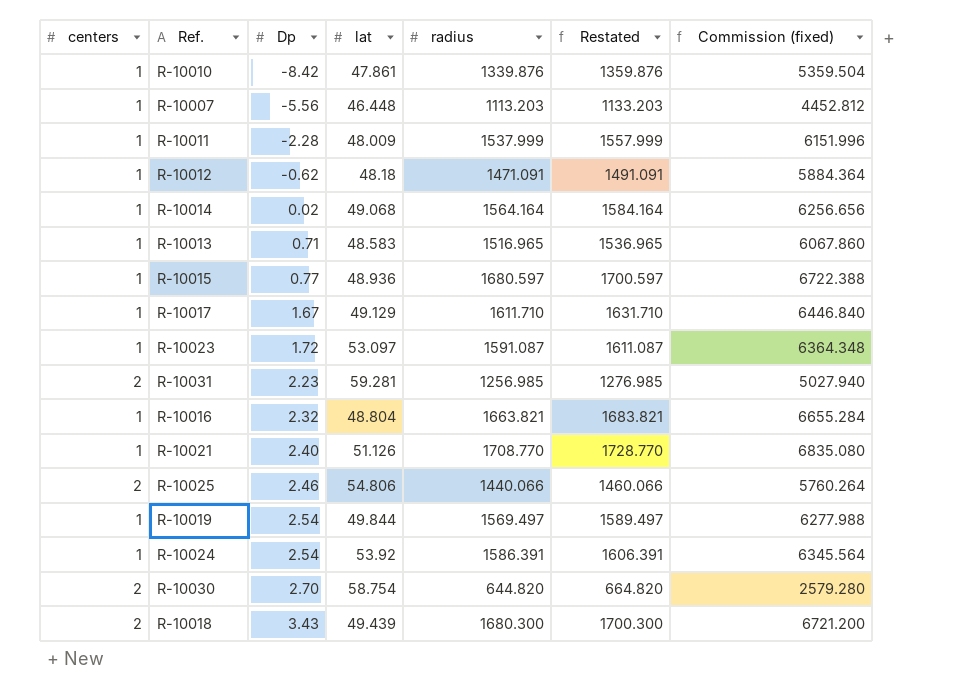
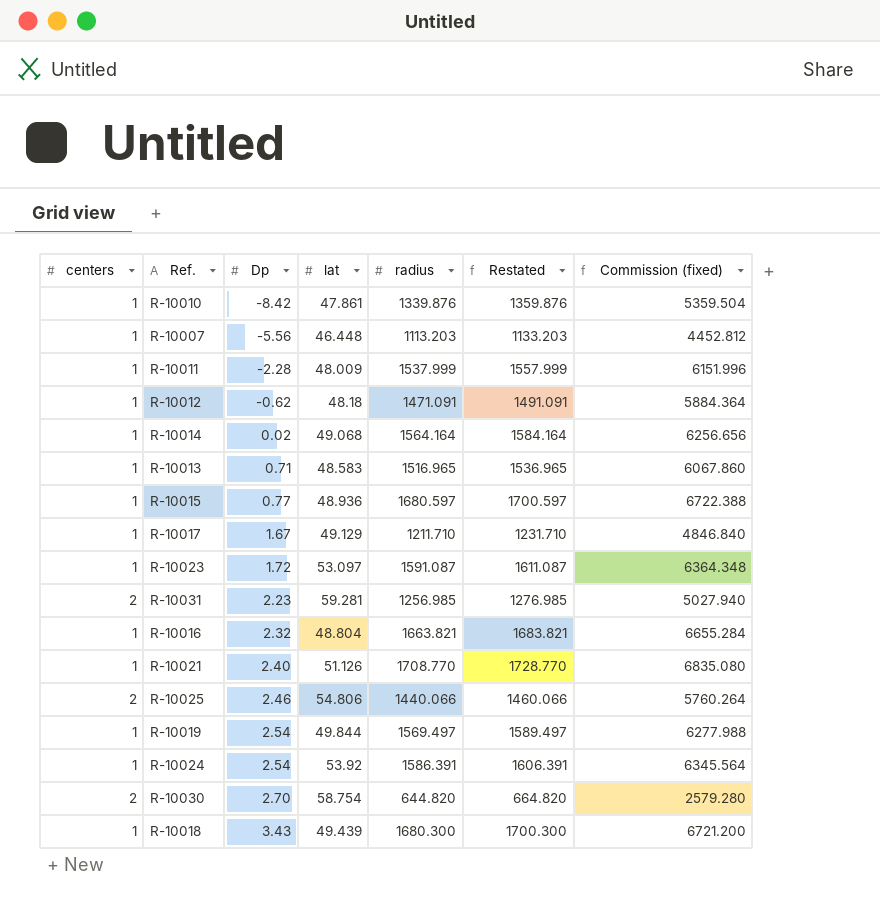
R-10017 | radius: 1611.710 -> 1211.710
R-10017 | Restated: 1631.710 -> 1231.710
R-10017 | Commission (fixed): 6446.840 -> 4846.840
R-10018 | centers: 2 -> 1

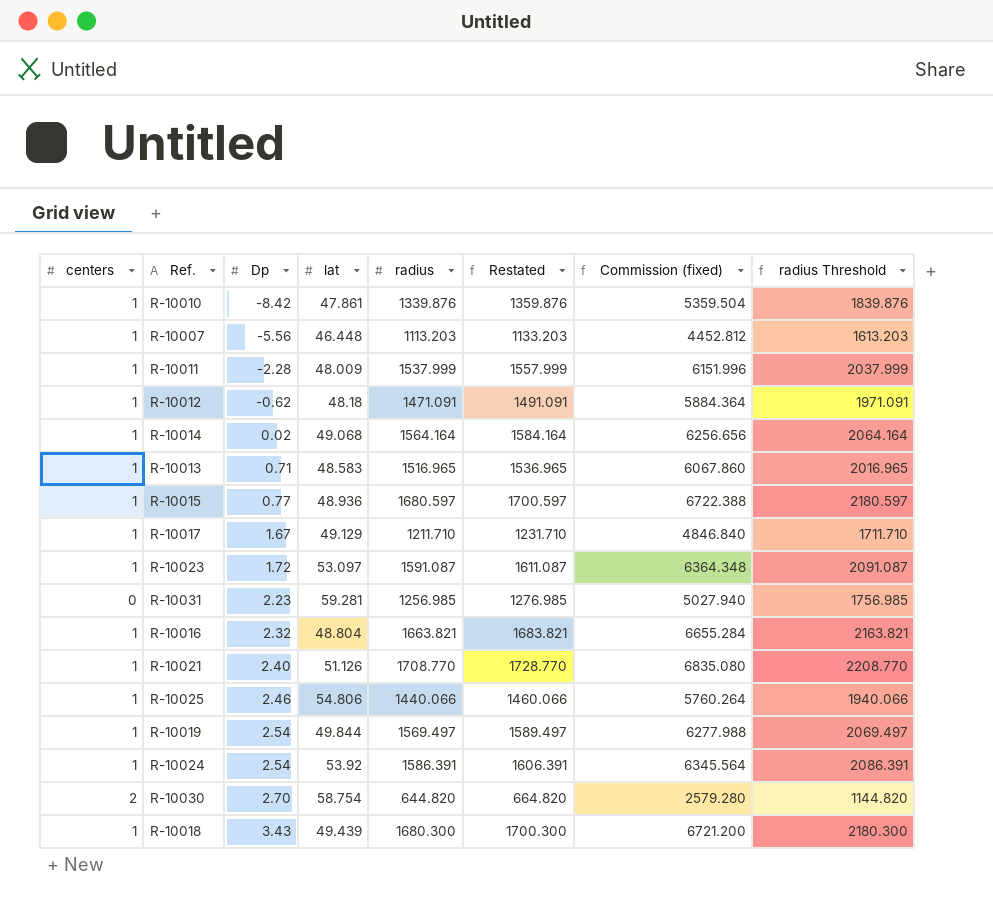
column radius Threshold | formula: none -> [radius] + 500
R-10031 | centers: 2 -> 0
R-10025 | centers: 2 -> 1

